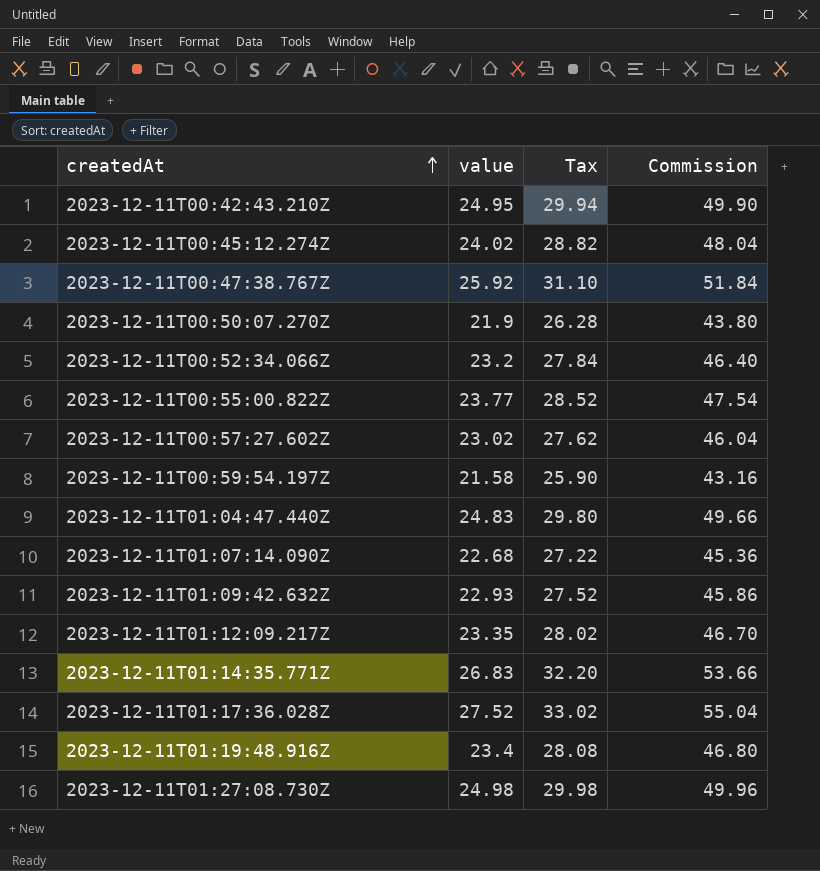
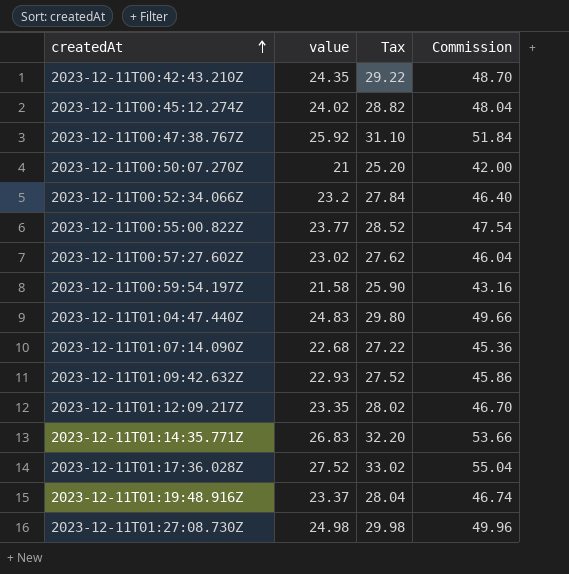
2023-12-11T00:42:43.210Z | value: 24.95 -> 24.35
2023-12-11T00:42:43.210Z | Tax: 29.94 -> 29.22
2023-12-11T00:42:43.210Z | Commission: 49.90 -> 48.70
2023-12-11T00:50:07.270Z | value: 21.9 -> 21
2023-12-11T00:50:07.270Z | Tax: 26.28 -> 25.20
2023-12-11T00:50:07.270Z | Commission: 43.80 -> 42.00
2023-12-11T01:19:48.916Z | value: 23.4 -> 23.37
2023-12-11T01:19:48.916Z | Tax: 28.08 -> 28.04
2023-12-11T01:19:48.916Z | Commission: 46.80 -> 46.74

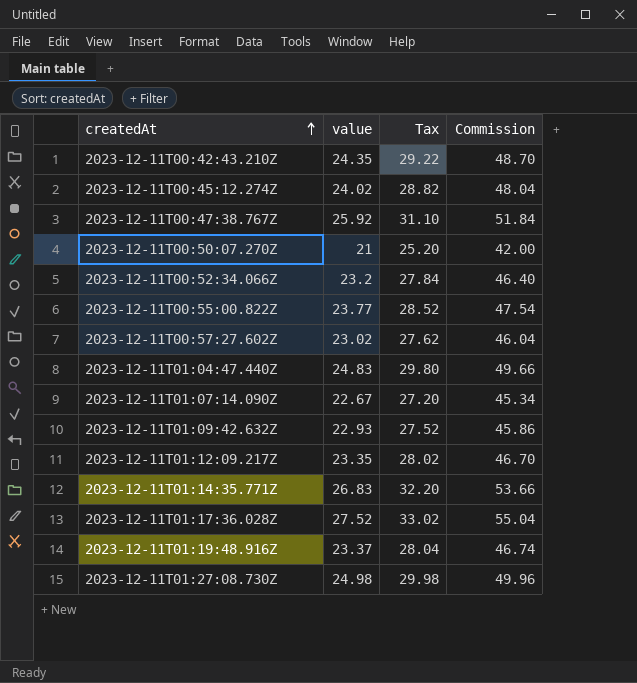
row 2023-12-11T00:59:54.197Z: 21.58 | 25.90 | 43.16 -> none
2023-12-11T01:07:14.090Z | value: 22.68 -> 22.67
2023-12-11T01:07:14.090Z | Tax: 27.22 -> 27.20
2023-12-11T01:07:14.090Z | Commission: 45.36 -> 45.34

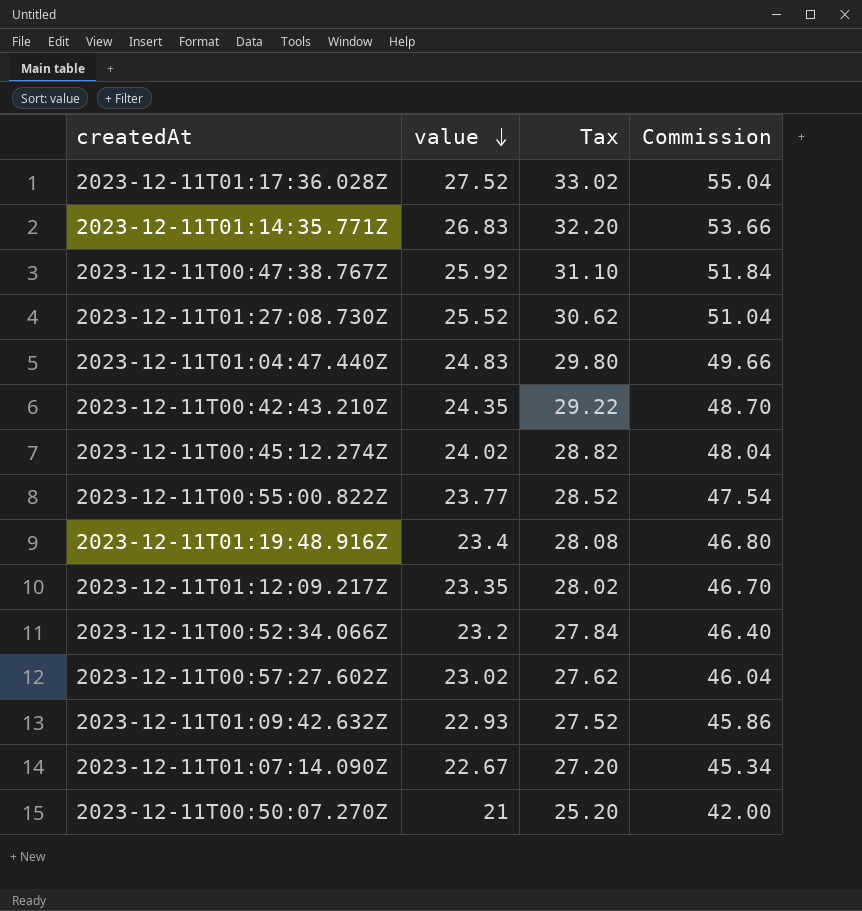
row order: createdAt ascending -> value descending
2023-12-11T01:27:08.730Z | value: 24.98 -> 25.52
2023-12-11T01:27:08.730Z | Tax: 29.98 -> 30.62
2023-12-11T01:27:08.730Z | Commission: 49.96 -> 51.04
2023-12-11T01:19:48.916Z | value: 23.37 -> 23.4
2023-12-11T01:19:48.916Z | Tax: 28.04 -> 28.08
2023-12-11T01:19:48.916Z | Commission: 46.74 -> 46.80

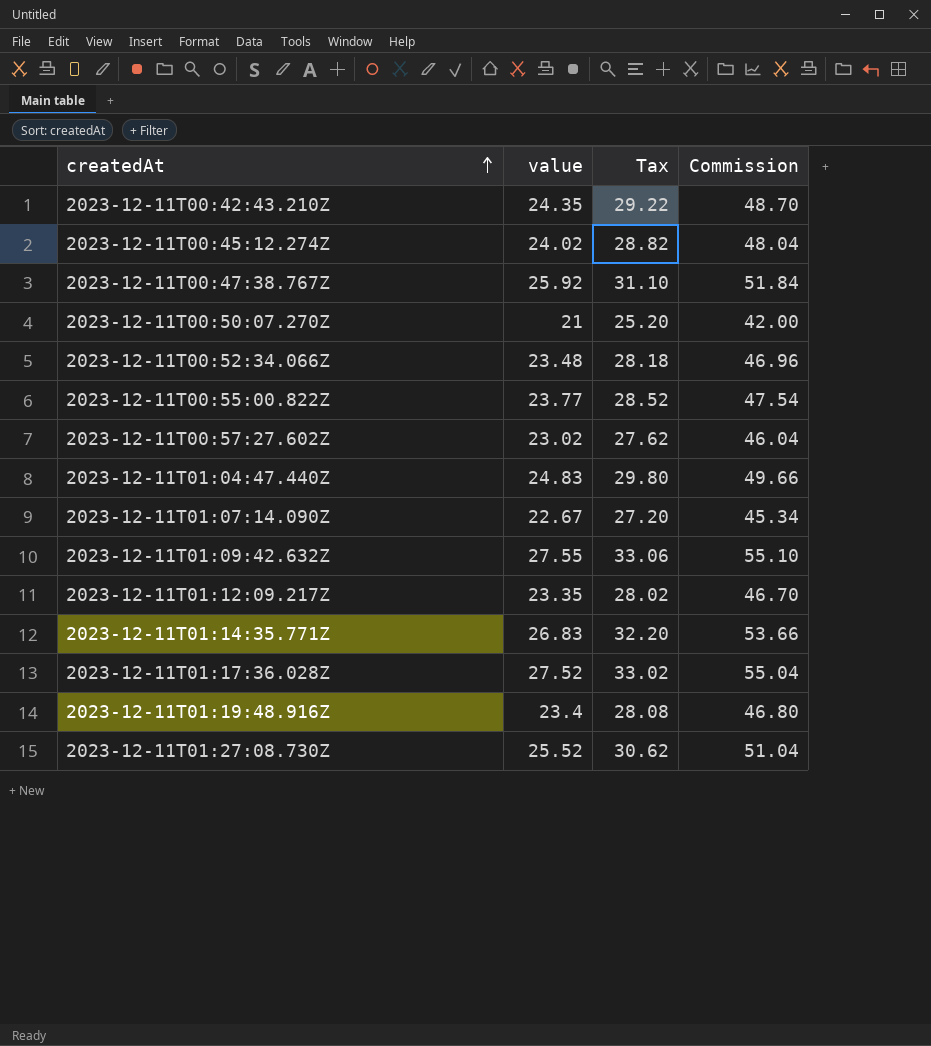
row order: value descending -> createdAt ascending
2023-12-11T00:52:34.066Z | value: 23.2 -> 23.48
2023-12-11T00:52:34.066Z | Tax: 27.84 -> 28.18
2023-12-11T00:52:34.066Z | Commission: 46.40 -> 46.96
2023-12-11T01:09:42.632Z | value: 22.93 -> 27.55
2023-12-11T01:09:42.632Z | Tax: 27.52 -> 33.06
2023-12-11T01:09:42.632Z | Commission: 45.86 -> 55.10

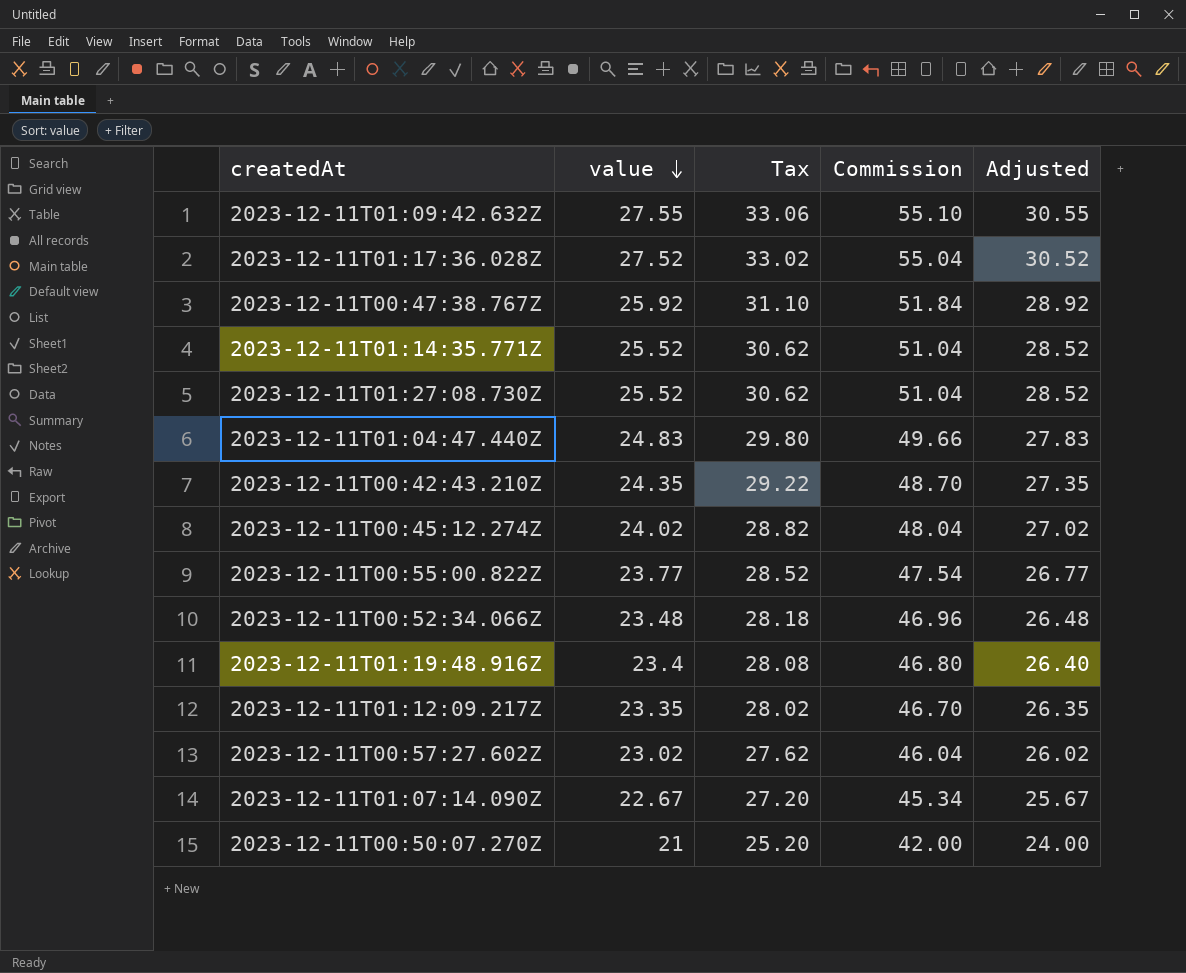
row order: createdAt ascending -> value descending
column Adjusted | formula: none -> [value] + 3
2023-12-11T01:14:35.771Z | value: 26.83 -> 25.52
2023-12-11T01:14:35.771Z | Tax: 32.20 -> 30.62
2023-12-11T01:14:35.771Z | Commission: 53.66 -> 51.04

